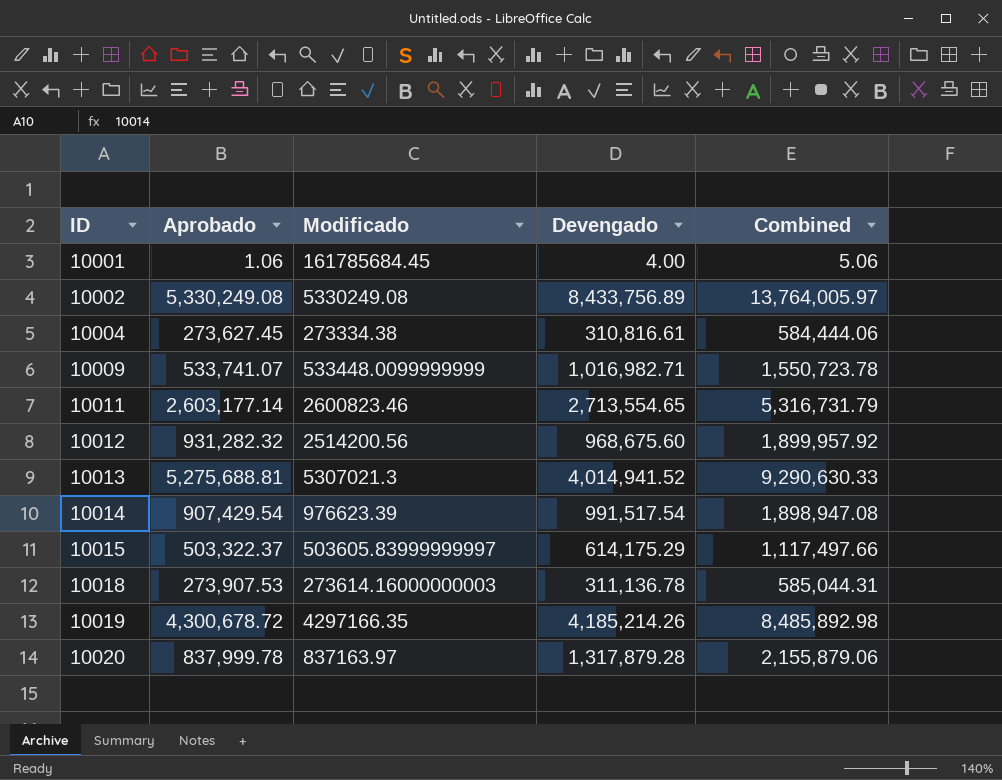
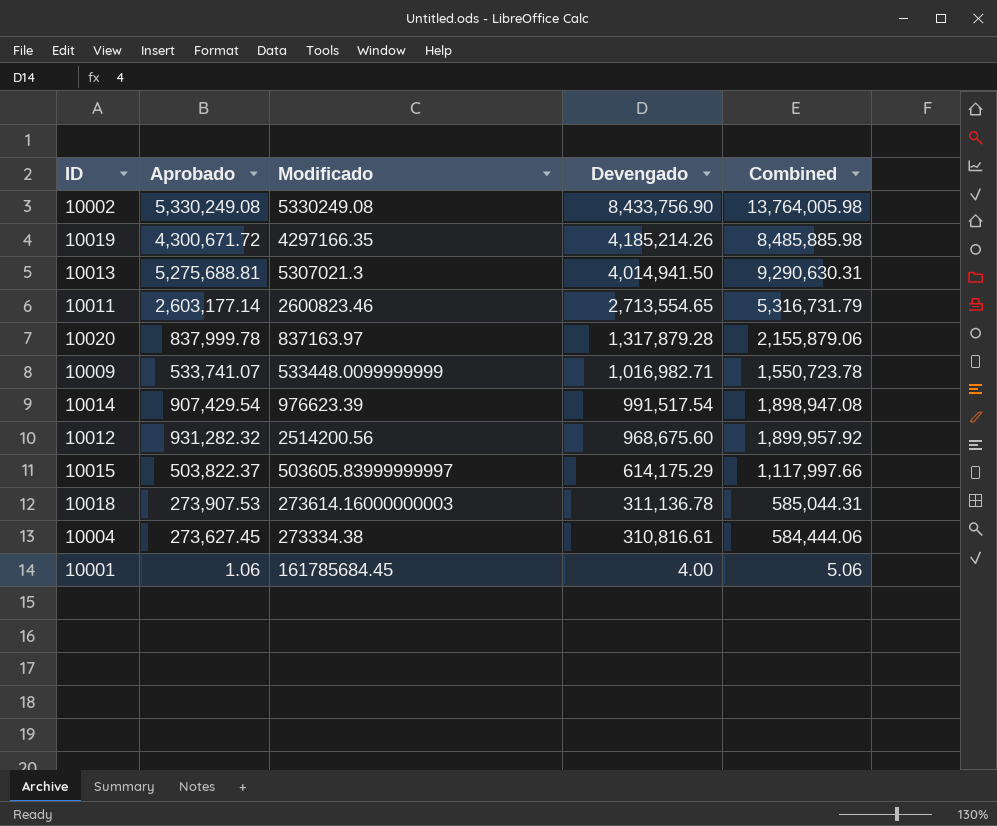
row order: ID ascending -> Devengado descending
10002 | Devengado: 8,433,756.89 -> 8,433,756.90
10002 | Combined: 13,764,005.97 -> 13,764,005.98
10019 | Aprobado: 4,300,678.72 -> 4,300,671.72
10019 | Combined: 8,485,892.98 -> 8,485,885.98
10013 | Devengado: 4,014,941.52 -> 4,014,941.50
10013 | Combined: 9,290,630.33 -> 9,290,630.31
10015 | Aprobado: 503,322.37 -> 503,822.37
10015 | Combined: 1,117,497.66 -> 1,117,997.66

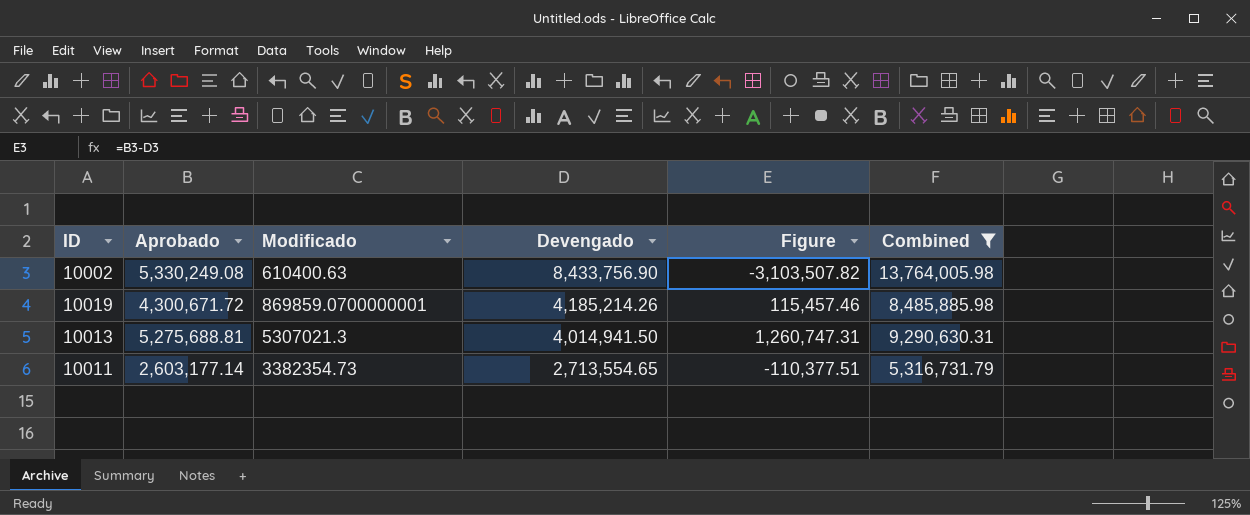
filter: none -> Combined >= 5,316,731.79
column Figure | formula: none -> [Aprobado] - [Devengado]
10002 | Modificado: 5330249.08 -> 610400.63
10019 | Modificado: 4297166.35 -> 869859.0700000001
10011 | Modificado: 2600823.46 -> 3382354.73

